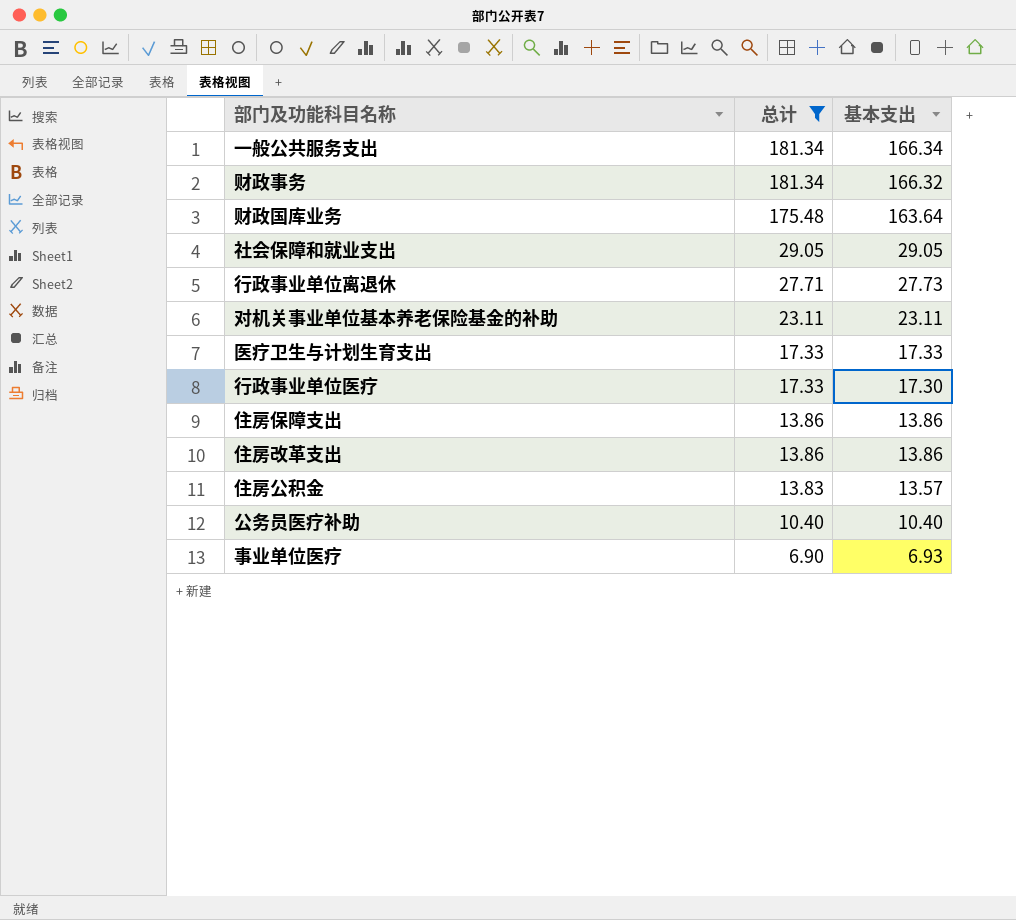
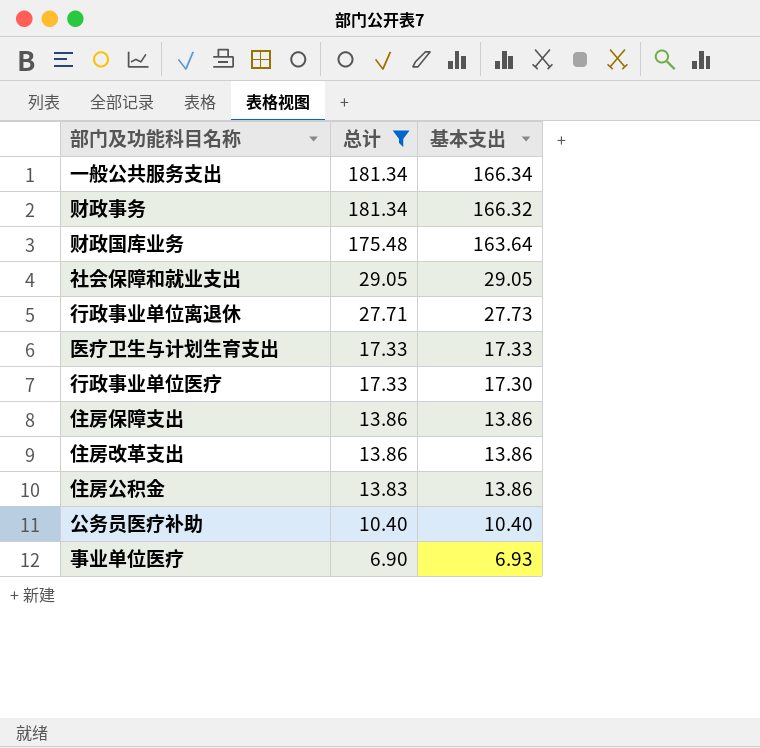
row 对机关事业单位基本养老保险基金的补助: 23.11 | 23.11 -> none
住房公积金 | 基本支出: 13.57 -> 13.86

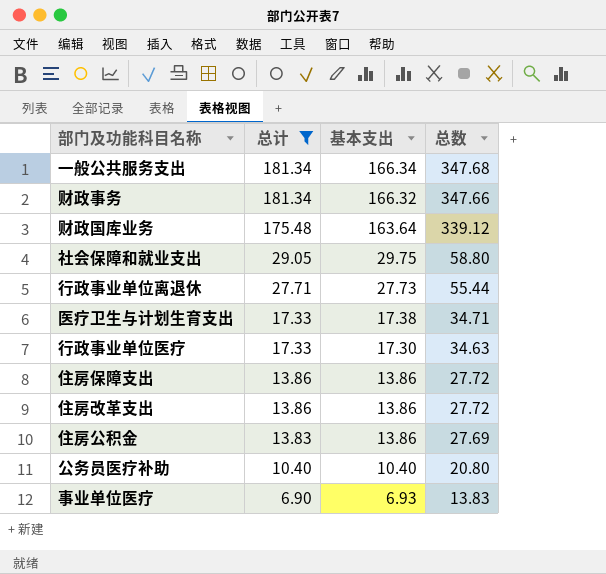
column 总数 | formula: none -> [总计] + [基本支出]
社会保障和就业支出 | 基本支出: 29.05 -> 29.75
医疗卫生与计划生育支出 | 基本支出: 17.33 -> 17.38

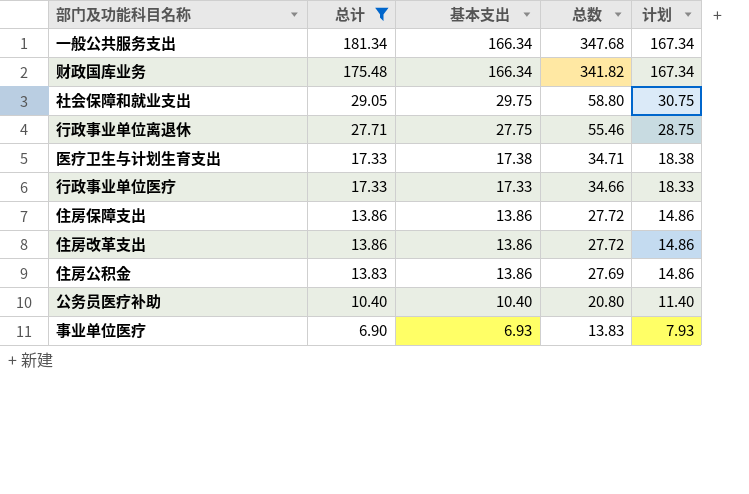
column 计划 | formula: none -> [基本支出] + 1
row 财政事务: 181.34 | 166.32 | 347.66 -> none
财政国库业务 | 基本支出: 163.64 -> 166.34
财政国库业务 | 总数: 339.12 -> 341.82
行政事业单位离退休 | 基本支出: 27.73 -> 27.75
行政事业单位离退休 | 总数: 55.44 -> 55.46
行政事业单位医疗 | 基本支出: 17.30 -> 17.33
行政事业单位医疗 | 总数: 34.63 -> 34.66

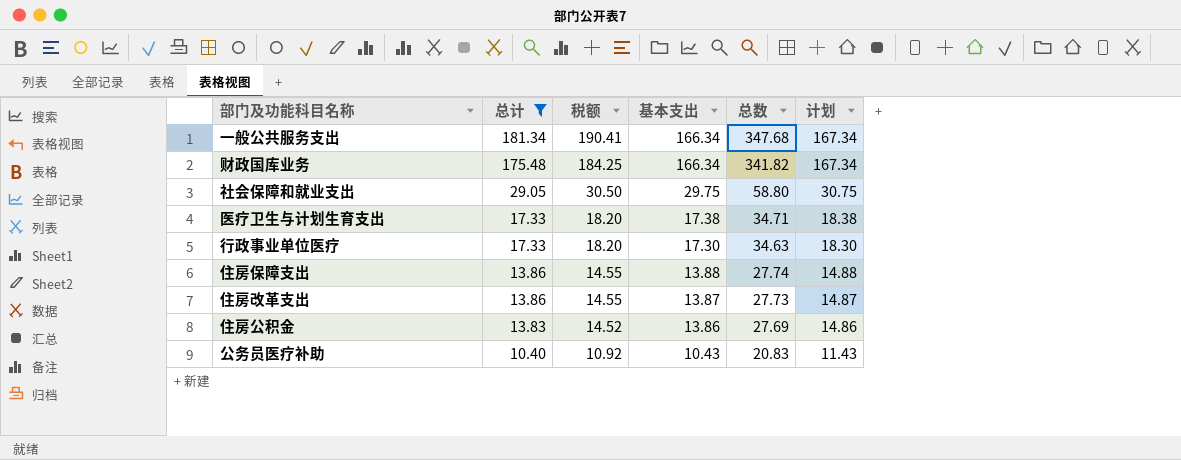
column 税额 | formula: none -> [总计] * 1.05
row 行政事业单位离退休: 27.71 | 27.75 | 55.46 | 28.75 -> none
row 事业单位医疗: 6.90 | 6.93 | 13.83 | 7.93 -> none
行政事业单位医疗 | 基本支出: 17.33 -> 17.30
行政事业单位医疗 | 总数: 34.66 -> 34.63
行政事业单位医疗 | 计划: 18.33 -> 18.30
住房保障支出 | 基本支出: 13.86 -> 13.88
住房保障支出 | 总数: 27.72 -> 27.74
住房保障支出 | 计划: 14.86 -> 14.88
住房改革支出 | 基本支出: 13.86 -> 13.87
住房改革支出 | 总数: 27.72 -> 27.73
住房改革支出 | 计划: 14.86 -> 14.87
公务员医疗补助 | 基本支出: 10.40 -> 10.43
公务员医疗补助 | 总数: 20.80 -> 20.83
公务员医疗补助 | 计划: 11.40 -> 11.43

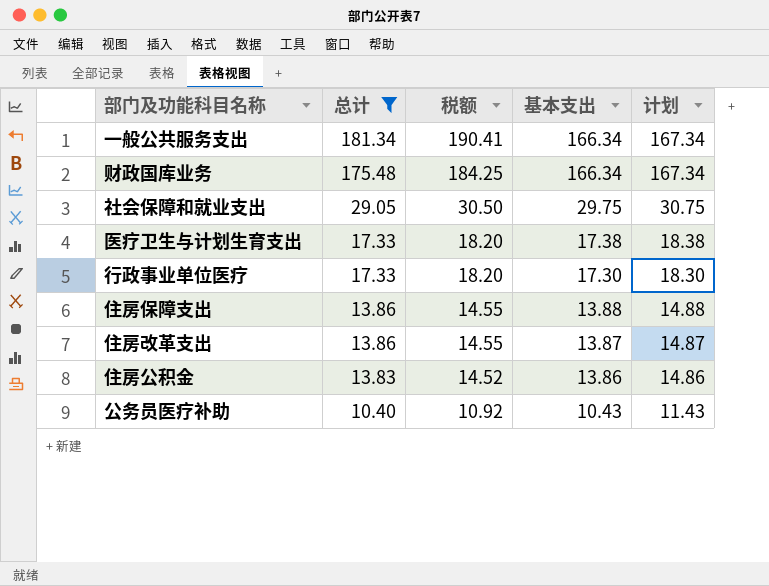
column 总数 | formula: [总计] + [基本支出] -> none

